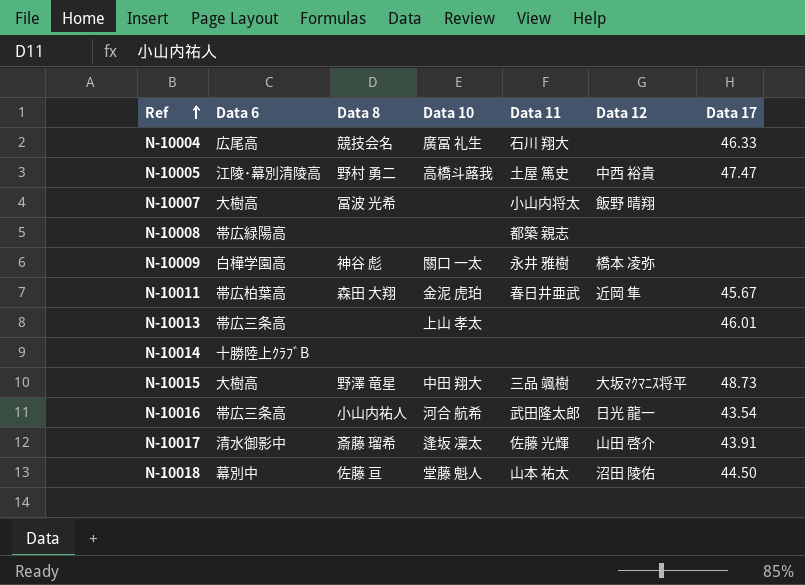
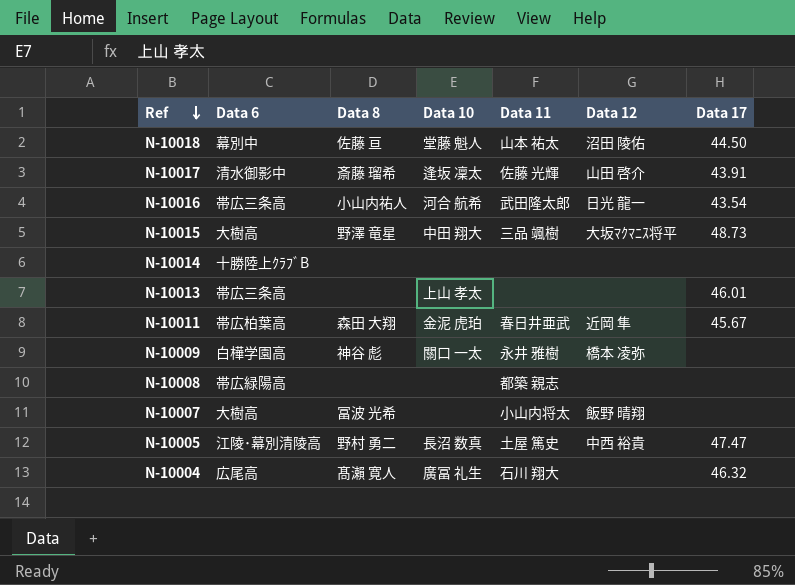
row order: Ref ascending -> Ref descending
N-10005 | Data 10: 高橋斗蕗我 -> 長沼 数真
N-10004 | Data 8: 競技会名 -> 髙瀨 寛人
N-10004 | Data 17: 46.33 -> 46.32

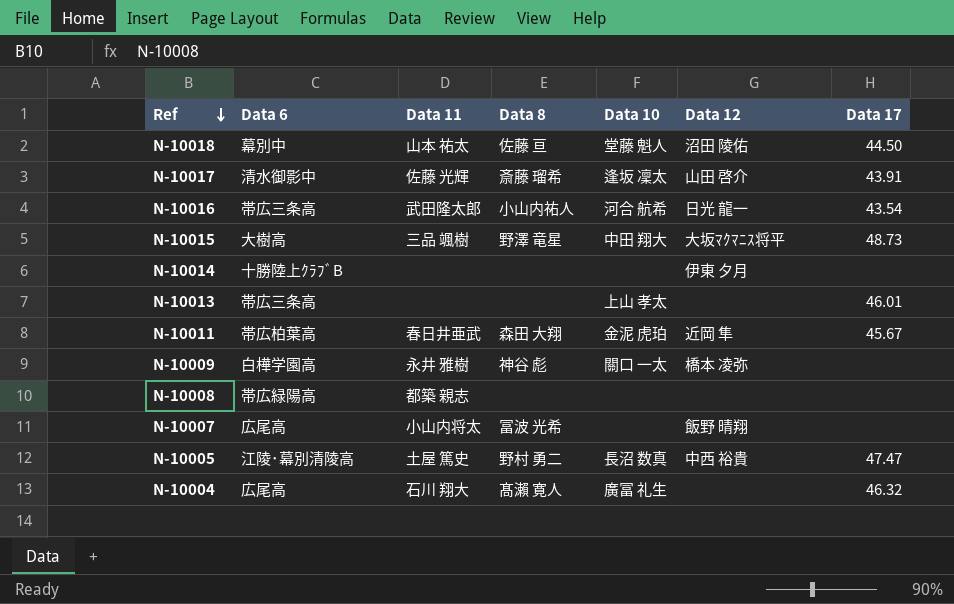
column Data 11 | position: 5 -> 3
N-10014 | Data 12: none -> 伊東 夕月
N-10007 | Data 6: 大樹高 -> 広尾高

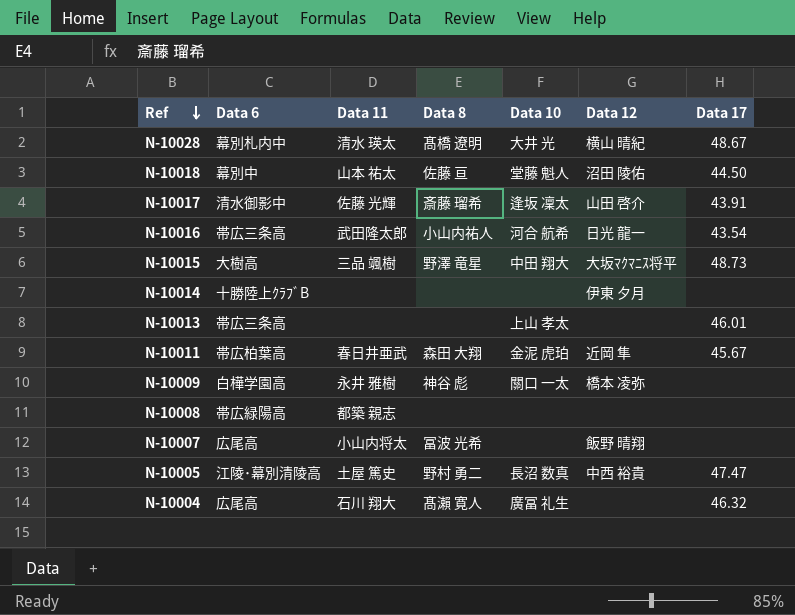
row N-10028: none -> 幕別札内中 | 清水 瑛太 | 髙橋 遼明 | 大井 光 | 横山 晴紀 | 48.67

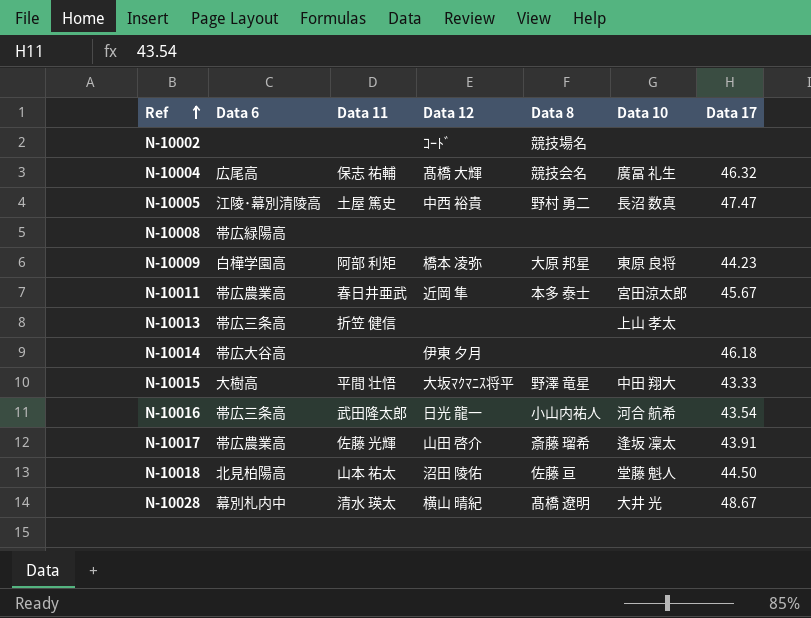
row order: Ref descending -> Ref ascending
column Data 12 | position: 6 -> 4
row N-10007: 広尾高 | 小山内将太 | 冨波 光希 | none | 飯野 晴翔 | none -> none
row N-10002: none -> none | none | ｺｰﾄﾞ | 競技場名 | none | none
N-10004 | Data 11: 石川 翔大 -> 保志 祐輔
N-10004 | Data 12: none -> 髙橋 大輝
N-10004 | Data 8: 髙瀨 寛人 -> 競技会名
N-10008 | Data 11: 都築 親志 -> none
N-10009 | Data 11: 永井 雅樹 -> 阿部 利矩
N-10009 | Data 8: 神谷 彪 -> 大原 邦星
N-10009 | Data 10: 關口 一太 -> 東原 良将
N-10009 | Data 17: none -> 44.23
N-10011 | Data 6: 帯広柏葉高 -> 帯広農業高
N-10011 | Data 8: 森田 大翔 -> 本多 泰士
N-10011 | Data 10: 金泥 虎珀 -> 宮田涼太郎
N-10013 | Data 11: none -> 折笠 健信
N-10013 | Data 17: 46.01 -> none
N-10014 | Data 6: 十勝陸上ｸﾗﾌﾞB -> 帯広大谷高
N-10014 | Data 17: none -> 46.18
N-10015 | Data 11: 三品 颯樹 -> 平間 壮悟
N-10015 | Data 17: 48.73 -> 43.33
N-10017 | Data 6: 清水御影中 -> 帯広農業高
N-10018 | Data 6: 幕別中 -> 北見柏陽高

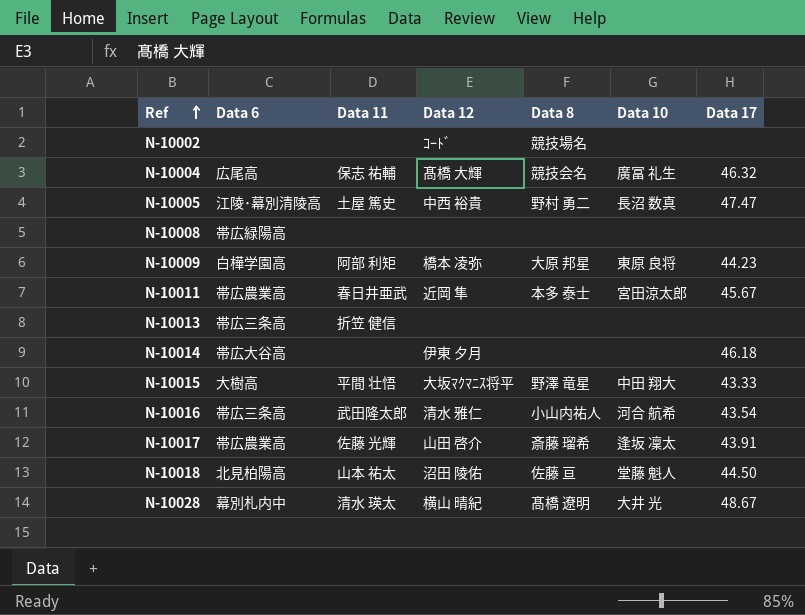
N-10013 | Data 10: 上山 孝太 -> none
N-10016 | Data 12: 日光 龍一 -> 清水 雅仁

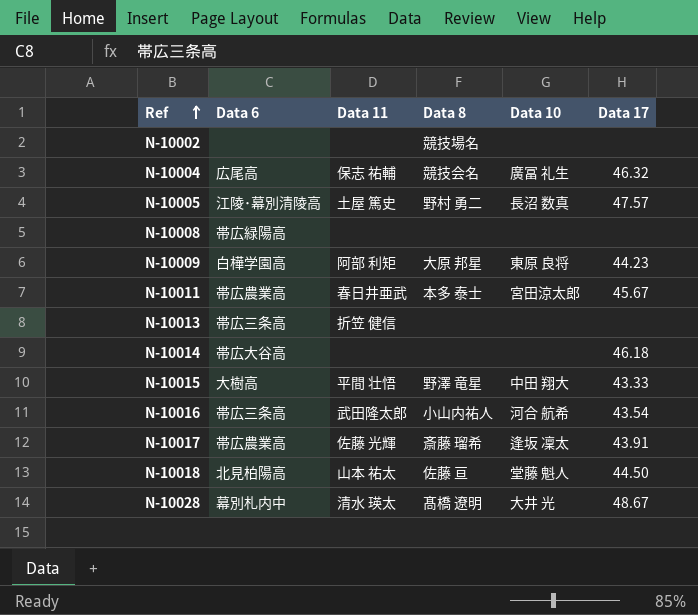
column Data 12 | position: 4 -> none
N-10005 | Data 17: 47.47 -> 47.57

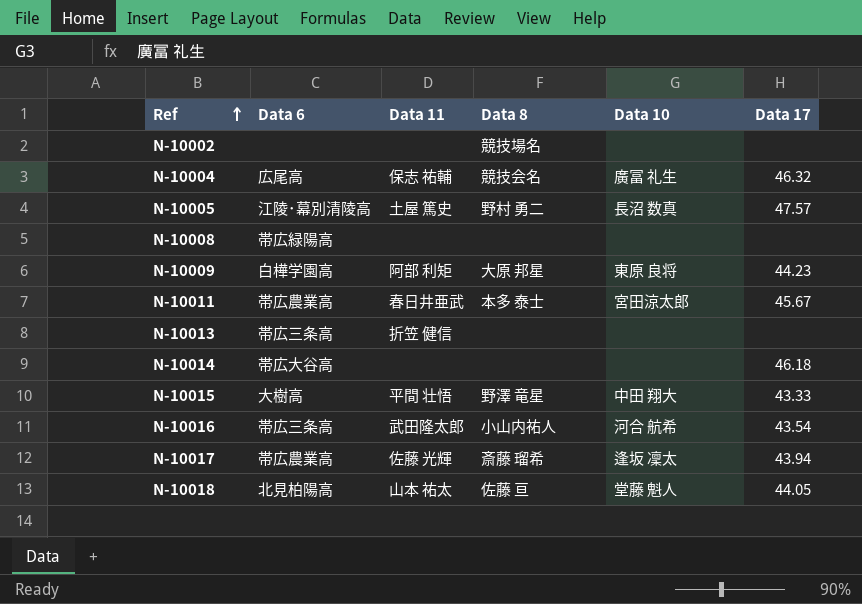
row N-10028: 幕別札内中 | 清水 瑛太 | 髙橋 遼明 | 大井 光 | 48.67 -> none
N-10017 | Data 17: 43.91 -> 43.94
N-10018 | Data 17: 44.50 -> 44.05

